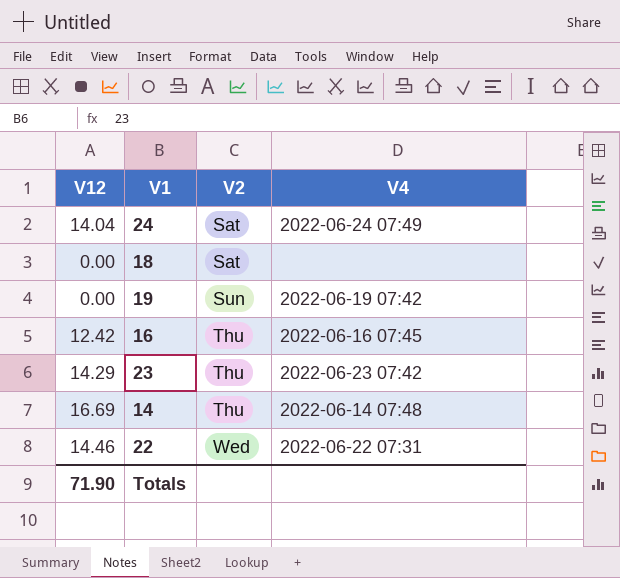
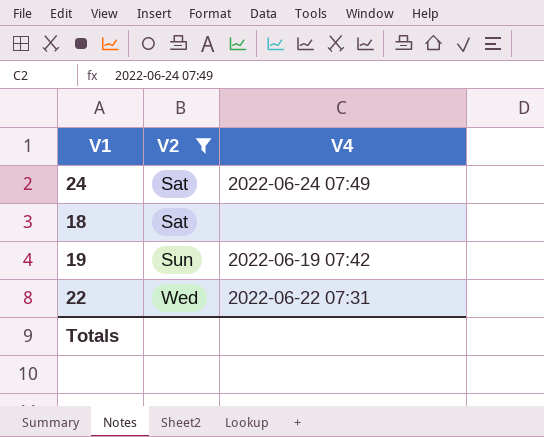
filter: none -> V2 != Thu
column V12 | position: 1 -> none

